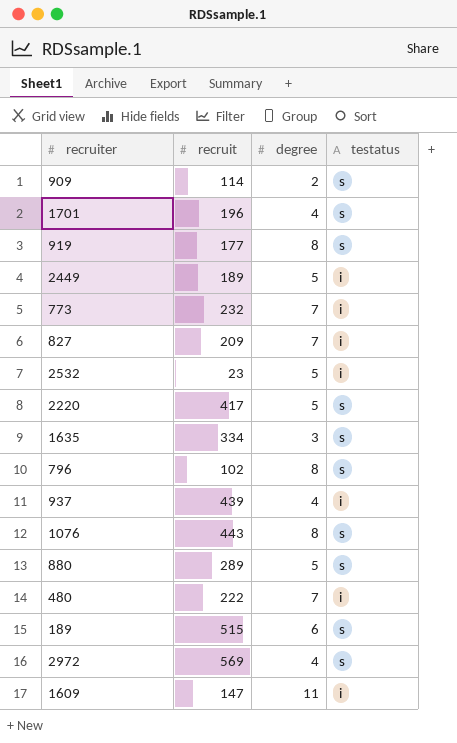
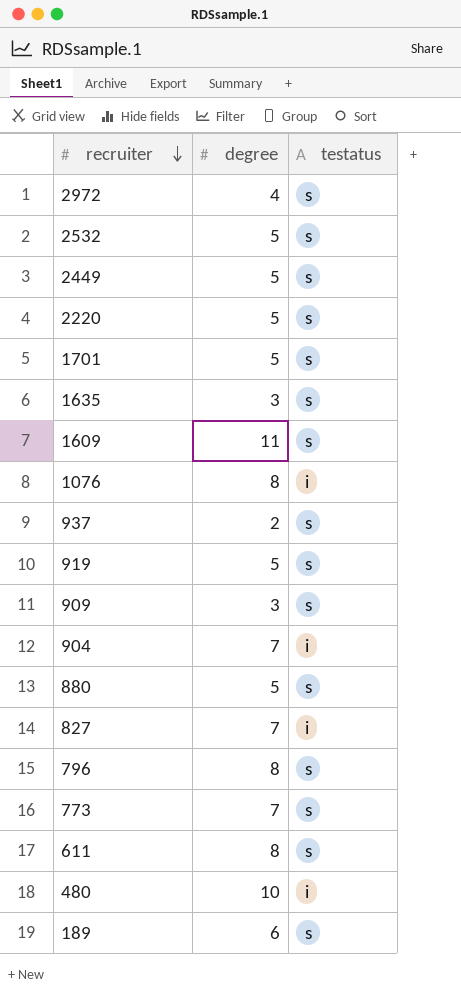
row order: none -> recruiter descending
column recruit | position: 2 -> none
2532 | testatus: i -> s
2449 | testatus: i -> s
1701 | degree: 4 -> 5
1609 | testatus: i -> s
1076 | testatus: s -> i
937 | degree: 4 -> 2
937 | testatus: i -> s
919 | degree: 8 -> 5
909 | degree: 2 -> 3
row 904: none -> 7 | i
773 | testatus: i -> s
row 611: none -> 8 | s
480 | degree: 7 -> 10

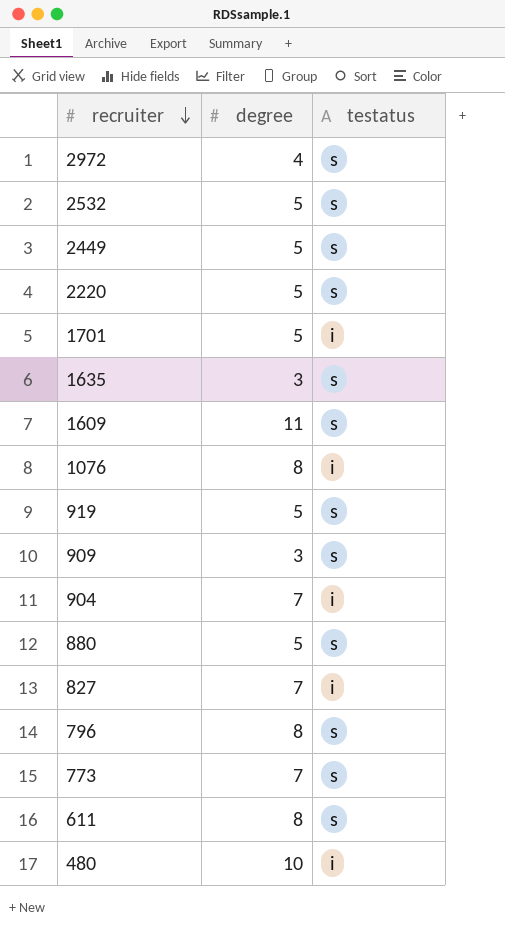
row 937: 2 | s -> none
row 189: 6 | s -> none
1701 | testatus: s -> i

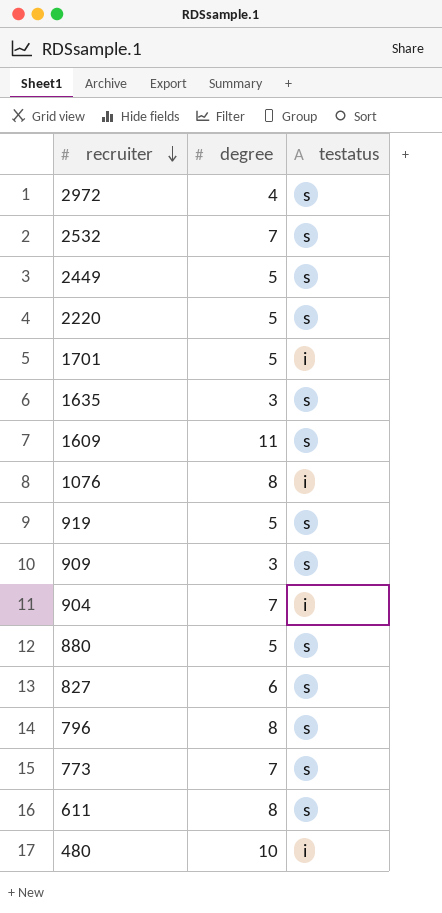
2532 | degree: 5 -> 7
827 | degree: 7 -> 6
827 | testatus: i -> s

